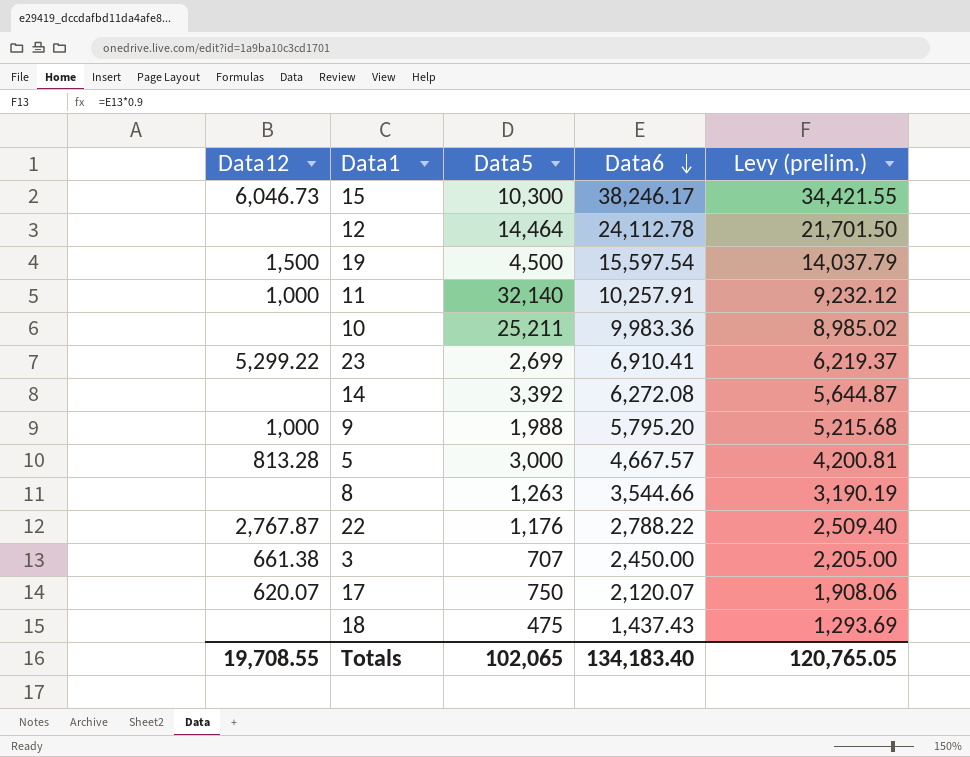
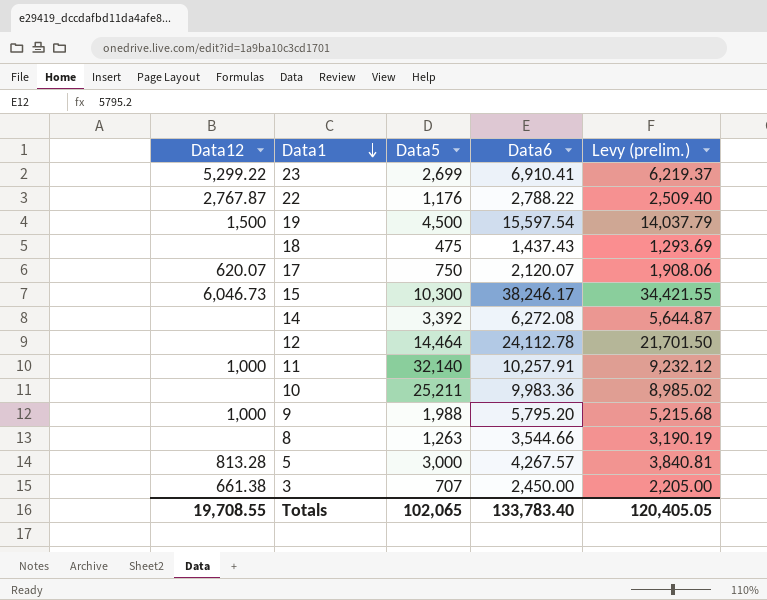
row order: Data6 descending -> Data1 descending
5 | Data6: 4,667.57 -> 4,267.57
5 | Levy (prelim.): 4,200.81 -> 3,840.81
Totals | Data6: 134,183.40 -> 133,783.40
Totals | Levy (prelim.): 120,765.05 -> 120,405.05

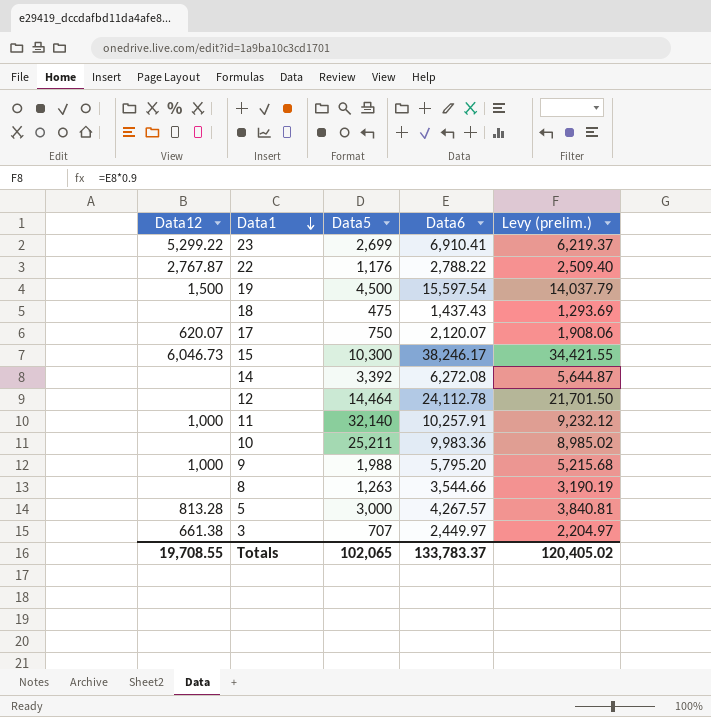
3 | Data6: 2,450.00 -> 2,449.97
3 | Levy (prelim.): 2,205.00 -> 2,204.97
Totals | Data6: 133,783.40 -> 133,783.37
Totals | Levy (prelim.): 120,405.05 -> 120,405.02

